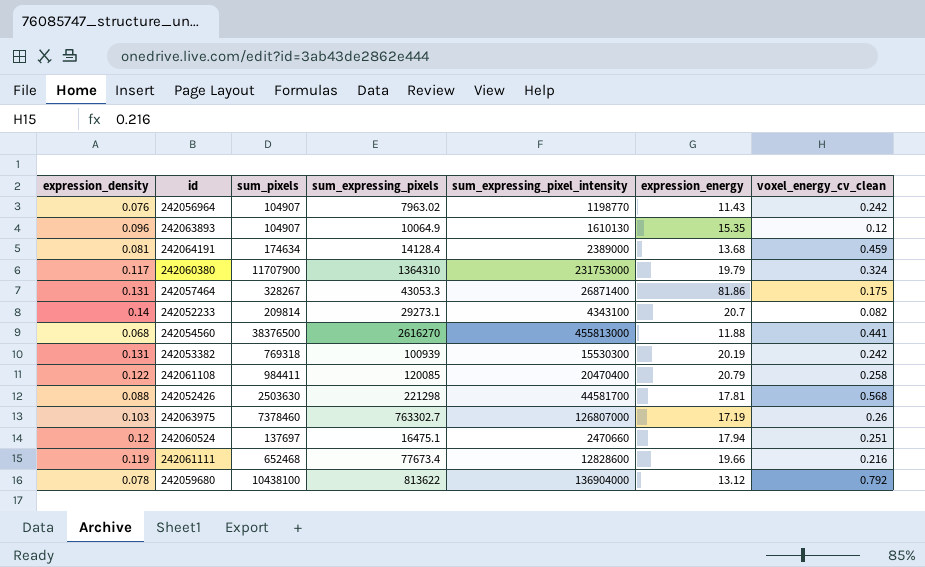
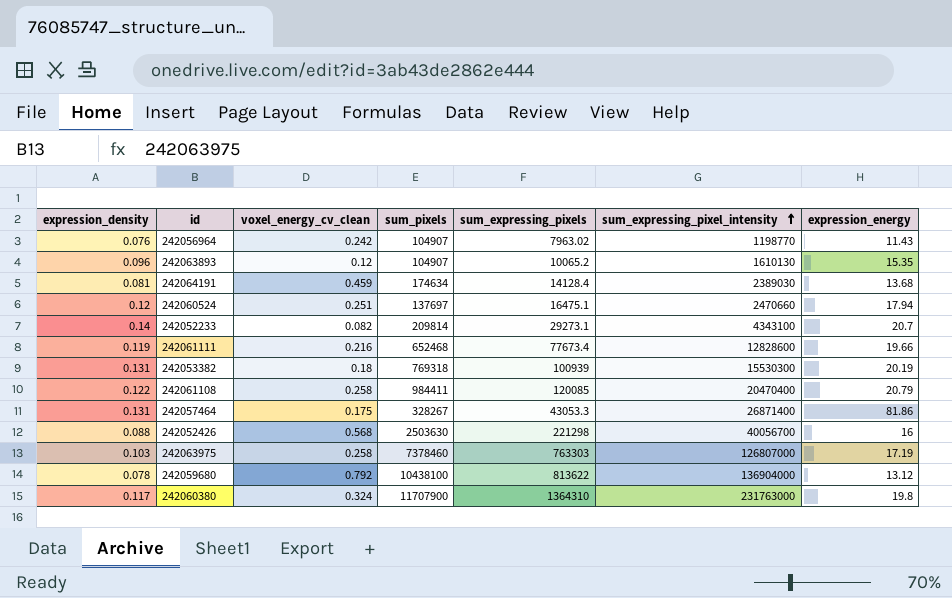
row order: none -> sum_expressing_pixel_intensity ascending
column voxel_energy_cv_clean | position: 7 -> 3
row 242054560: 0.068 | 38376500 | 2616270 | 455813000 | 11.88 | 0.441 -> none
242063893 | sum_expressing_pixels: 10064.9 -> 10065.2
242064191 | sum_expressing_pixel_intensity: 2389000 -> 2389030
242053382 | voxel_energy_cv_clean: 0.242 -> 0.18
242052426 | sum_expressing_pixel_intensity: 44581700 -> 40056700
242052426 | expression_energy: 17.81 -> 16
242063975 | voxel_energy_cv_clean: 0.26 -> 0.258
242063975 | sum_expressing_pixels: 763302.7 -> 763303
242060380 | sum_expressing_pixel_intensity: 231753000 -> 231763000
242060380 | expression_energy: 19.79 -> 19.8

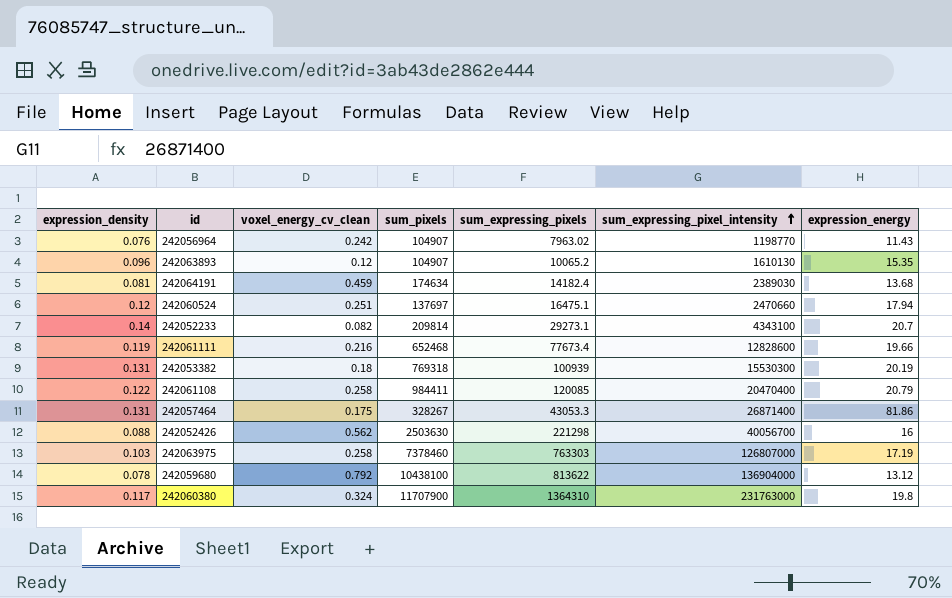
242064191 | sum_expressing_pixels: 14128.4 -> 14182.4
242052426 | voxel_energy_cv_clean: 0.568 -> 0.562

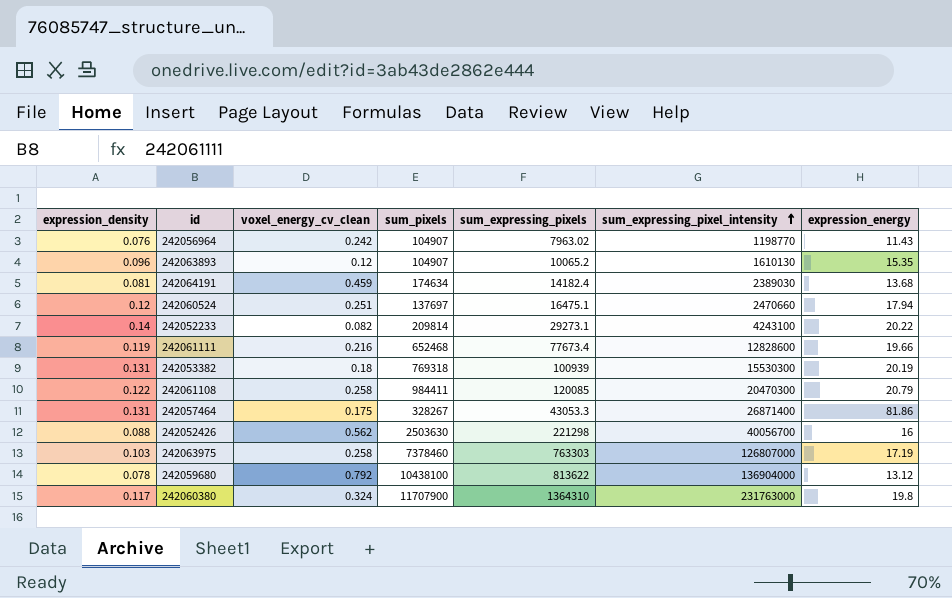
242052233 | sum_expressing_pixel_intensity: 4343100 -> 4243100
242052233 | expression_energy: 20.7 -> 20.22
242061108 | sum_expressing_pixel_intensity: 20470400 -> 20470300

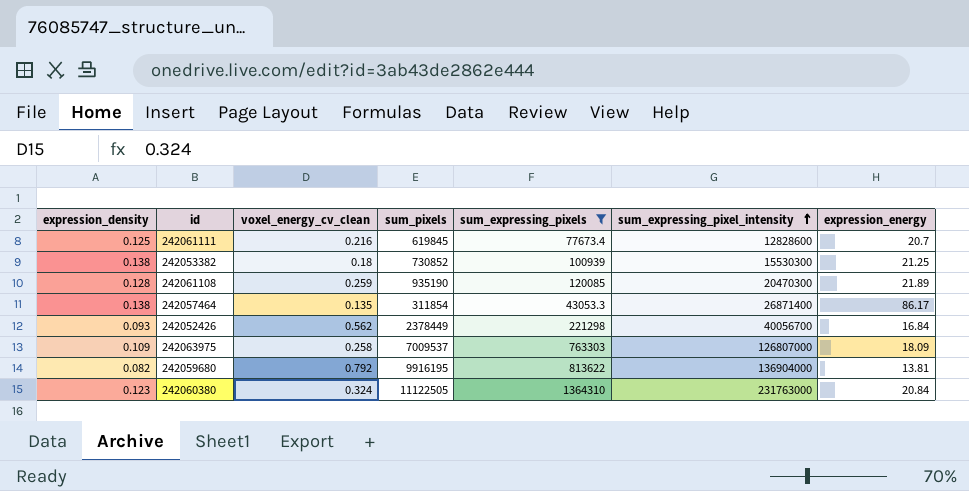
filter: none -> sum_expressing_pixels >= 43053.3
242061111 | expression_density: 0.119 -> 0.125
242061111 | sum_pixels: 652468 -> 619845
242061111 | expression_energy: 19.66 -> 20.7
242053382 | expression_density: 0.131 -> 0.138
242053382 | sum_pixels: 769318 -> 730852
242053382 | expression_energy: 20.19 -> 21.25
242061108 | expression_density: 0.122 -> 0.128
242061108 | voxel_energy_cv_clean: 0.258 -> 0.259
242061108 | sum_pixels: 984411 -> 935190
242061108 | expression_energy: 20.79 -> 21.89
242057464 | expression_density: 0.131 -> 0.138
242057464 | voxel_energy_cv_clean: 0.175 -> 0.135
242057464 | sum_pixels: 328267 -> 311854
242057464 | expression_energy: 81.86 -> 86.17
242052426 | expression_density: 0.088 -> 0.093
242052426 | sum_pixels: 2503630 -> 2378449
242052426 | expression_energy: 16 -> 16.84
242063975 | expression_density: 0.103 -> 0.109
242063975 | sum_pixels: 7378460 -> 7009537
242063975 | expression_energy: 17.19 -> 18.09
242059680 | expression_density: 0.078 -> 0.082
242059680 | sum_pixels: 10438100 -> 9916195
242059680 | expression_energy: 13.12 -> 13.81
242060380 | expression_density: 0.117 -> 0.123
242060380 | sum_pixels: 11707900 -> 11122505
242060380 | expression_energy: 19.8 -> 20.84

